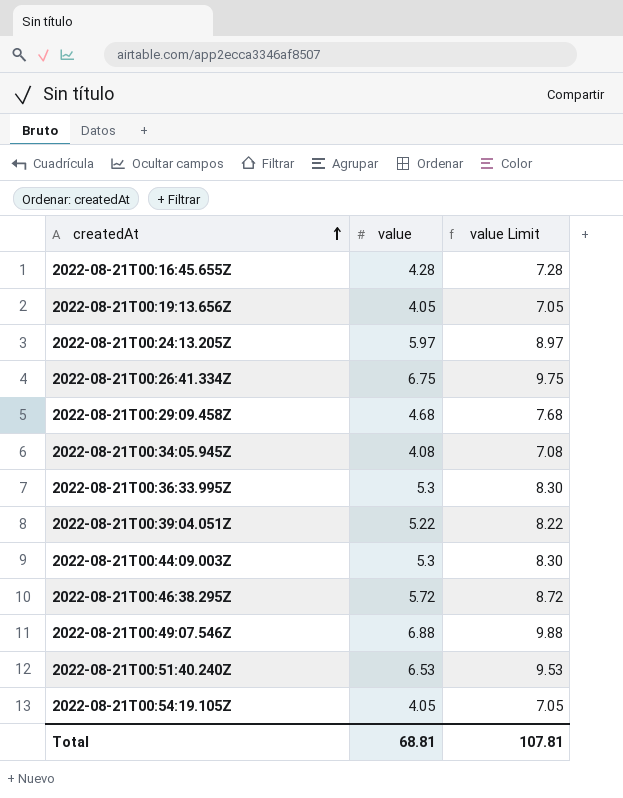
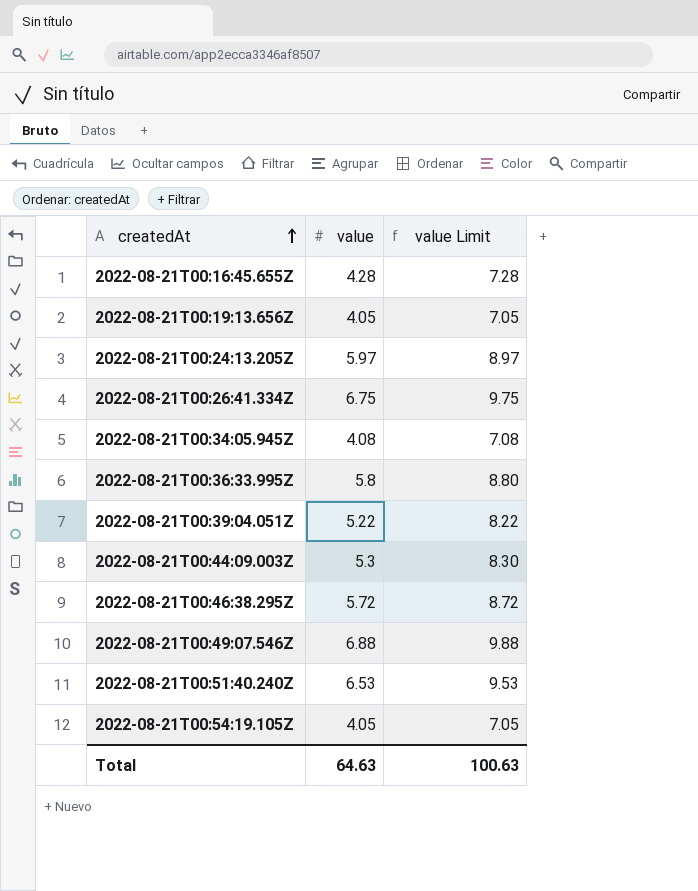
row 2022-08-21T00:29:09.458Z: 4.68 | 7.68 -> none
2022-08-21T00:36:33.995Z | value: 5.3 -> 5.8
2022-08-21T00:36:33.995Z | value Limit: 8.30 -> 8.80
Total | value: 68.81 -> 64.63
Total | value Limit: 107.81 -> 100.63

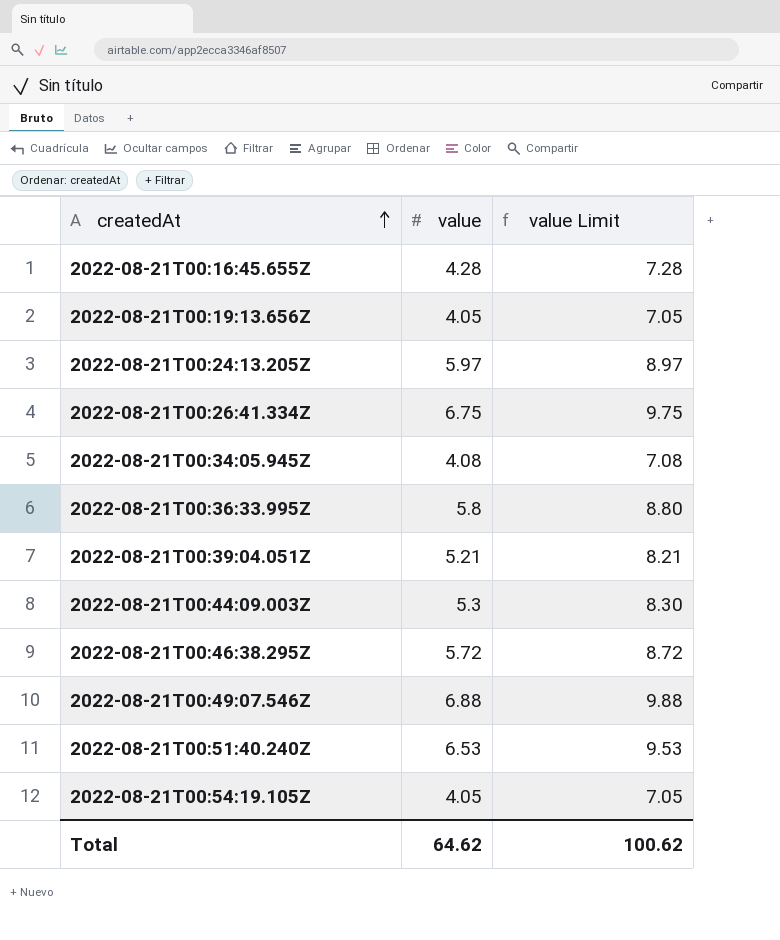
2022-08-21T00:39:04.051Z | value: 5.22 -> 5.21
2022-08-21T00:39:04.051Z | value Limit: 8.22 -> 8.21
Total | value: 64.63 -> 64.62
Total | value Limit: 100.63 -> 100.62

